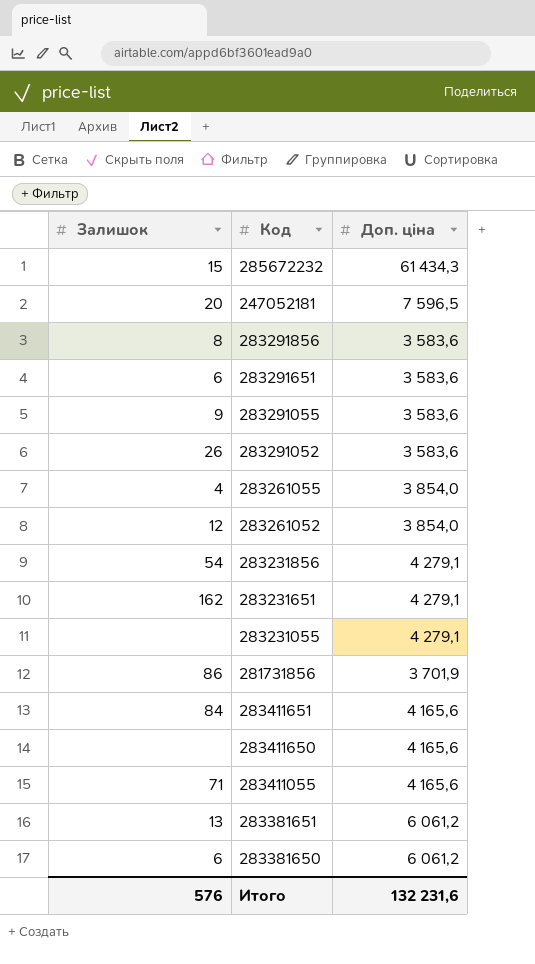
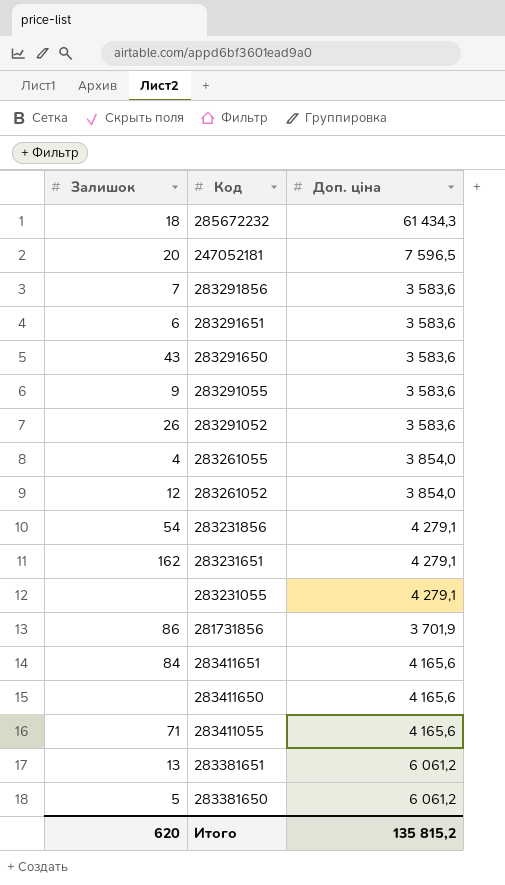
285672232 | Залишок: 15 -> 18
283291856 | Залишок: 8 -> 7
row 283291650: none -> 43 | 3 583,6
283381650 | Залишок: 6 -> 5
Итого | Залишок: 576 -> 620
Итого | Доп. ціна: 132 231,6 -> 135 815,2

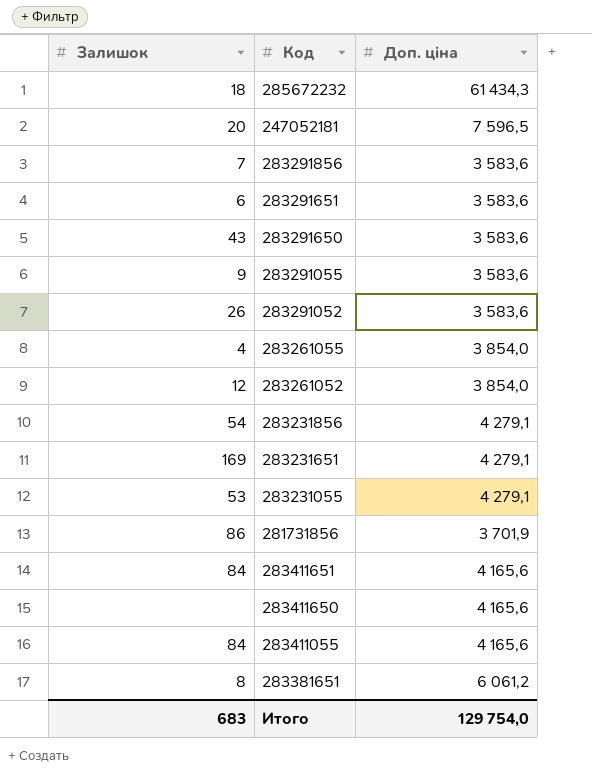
row 283381650: 5 | 6 061,2 -> none
283231651 | Залишок: 162 -> 169
283231055 | Залишок: none -> 53
283411055 | Залишок: 71 -> 84
283381651 | Залишок: 13 -> 8
Итого | Залишок: 620 -> 683
Итого | Доп. ціна: 135 815,2 -> 129 754,0

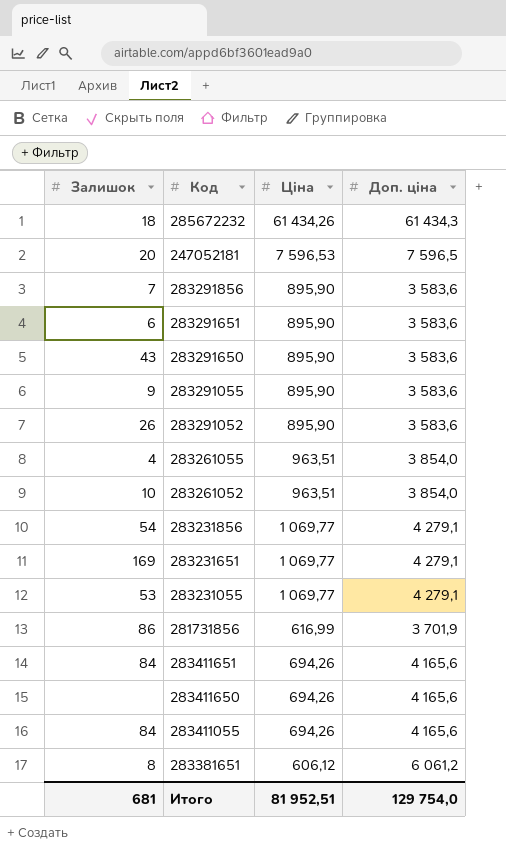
column Ціна | position: none -> 3
283261052 | Залишок: 12 -> 10
Итого | Залишок: 683 -> 681

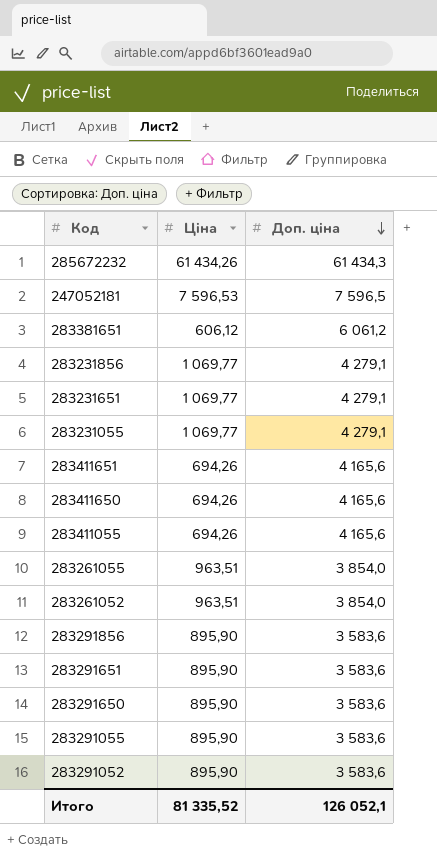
row order: none -> Доп. ціна descending
column Залишок | position: 1 -> none
row 281731856: 86 | 616,99 | 3 701,9 -> none
Итого | Ціна: 81 952,51 -> 81 335,52
Итого | Доп. ціна: 129 754,0 -> 126 052,1

